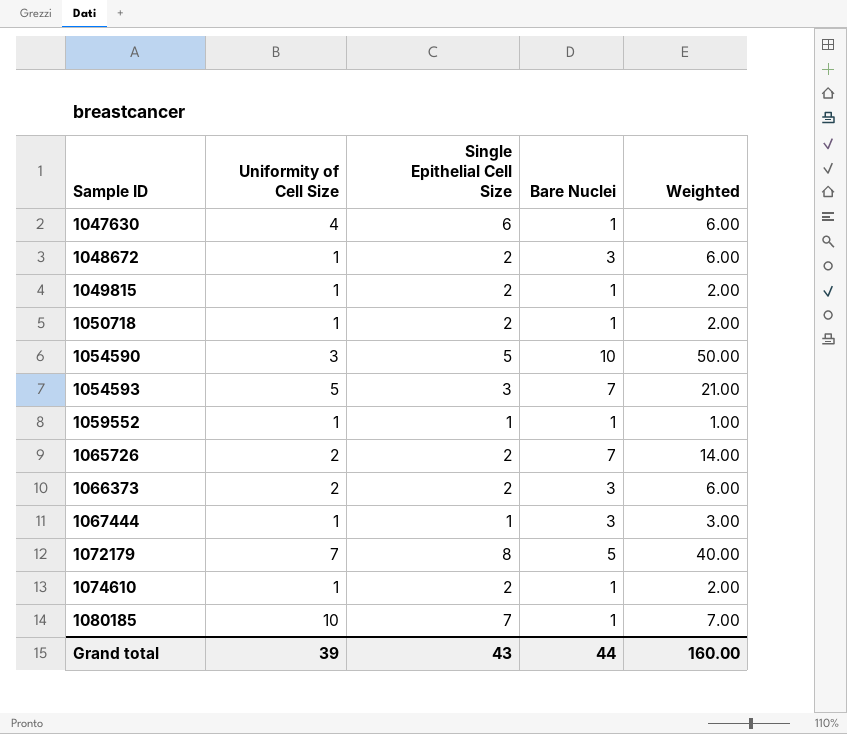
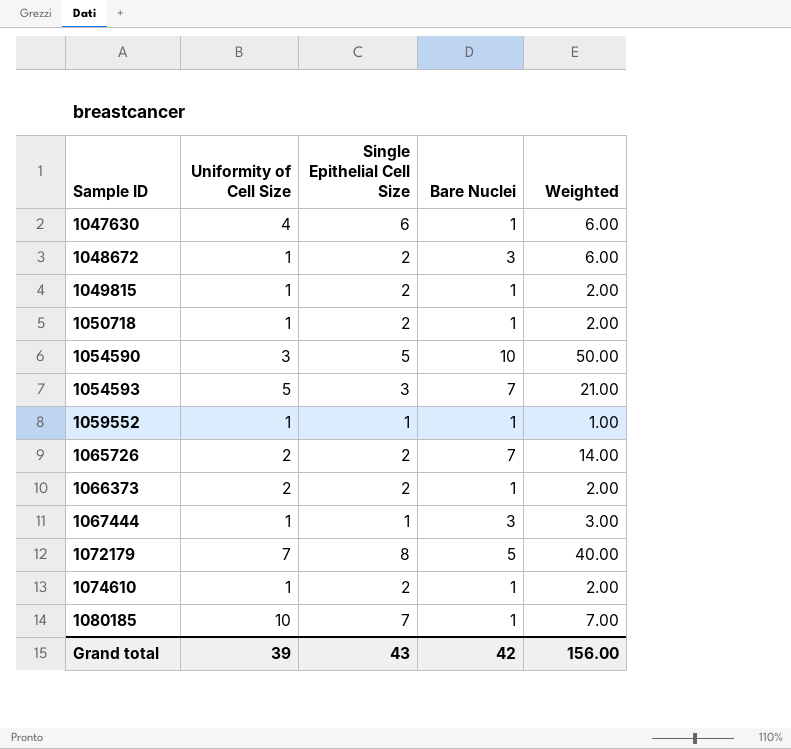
1066373 | Bare Nuclei: 3 -> 1
1066373 | Weighted: 6.00 -> 2.00
Grand total | Bare Nuclei: 44 -> 42
Grand total | Weighted: 160.00 -> 156.00

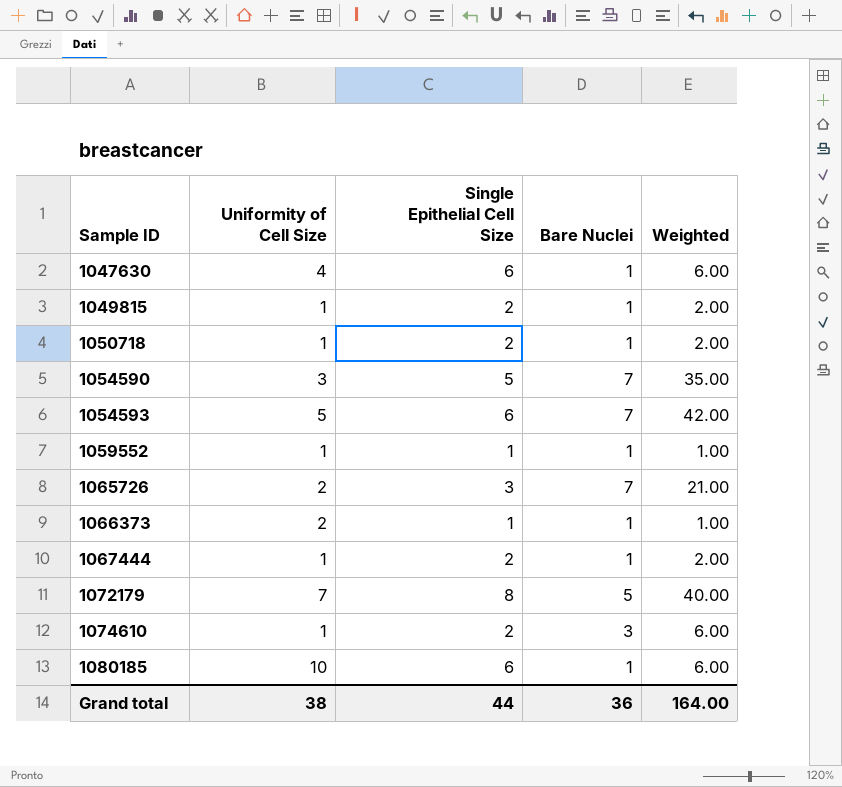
row 1048672: 1 | 2 | 3 | 6.00 -> none
1054590 | Bare Nuclei: 10 -> 7
1054590 | Weighted: 50.00 -> 35.00
1054593 | Single Epithelial Cell Size: 3 -> 6
1054593 | Weighted: 21.00 -> 42.00
1065726 | Single Epithelial Cell Size: 2 -> 3
1065726 | Weighted: 14.00 -> 21.00
1066373 | Single Epithelial Cell Size: 2 -> 1
1066373 | Weighted: 2.00 -> 1.00
1067444 | Single Epithelial Cell Size: 1 -> 2
1067444 | Bare Nuclei: 3 -> 1
1067444 | Weighted: 3.00 -> 2.00
1074610 | Bare Nuclei: 1 -> 3
1074610 | Weighted: 2.00 -> 6.00
1080185 | Single Epithelial Cell Size: 7 -> 6
1080185 | Weighted: 7.00 -> 6.00
Grand total | Uniformity of Cell Size: 39 -> 38
Grand total | Single Epithelial Cell Size: 43 -> 44
Grand total | Bare Nuclei: 42 -> 36
Grand total | Weighted: 156.00 -> 164.00

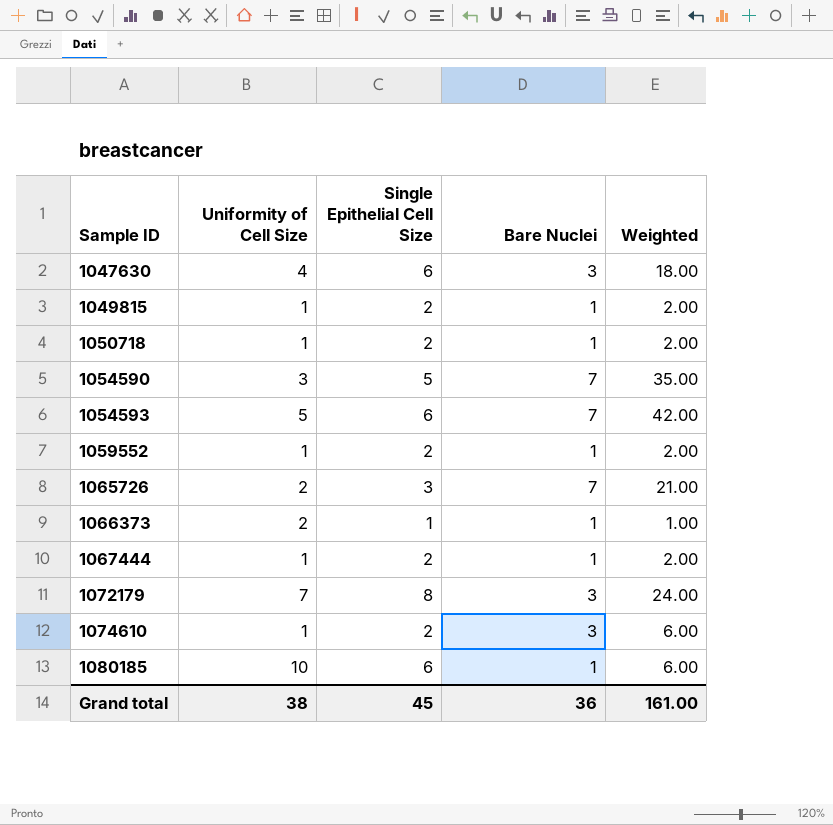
1047630 | Bare Nuclei: 1 -> 3
1047630 | Weighted: 6.00 -> 18.00
1059552 | Single Epithelial Cell Size: 1 -> 2
1059552 | Weighted: 1.00 -> 2.00
1072179 | Bare Nuclei: 5 -> 3
1072179 | Weighted: 40.00 -> 24.00
Grand total | Single Epithelial Cell Size: 44 -> 45
Grand total | Weighted: 164.00 -> 161.00

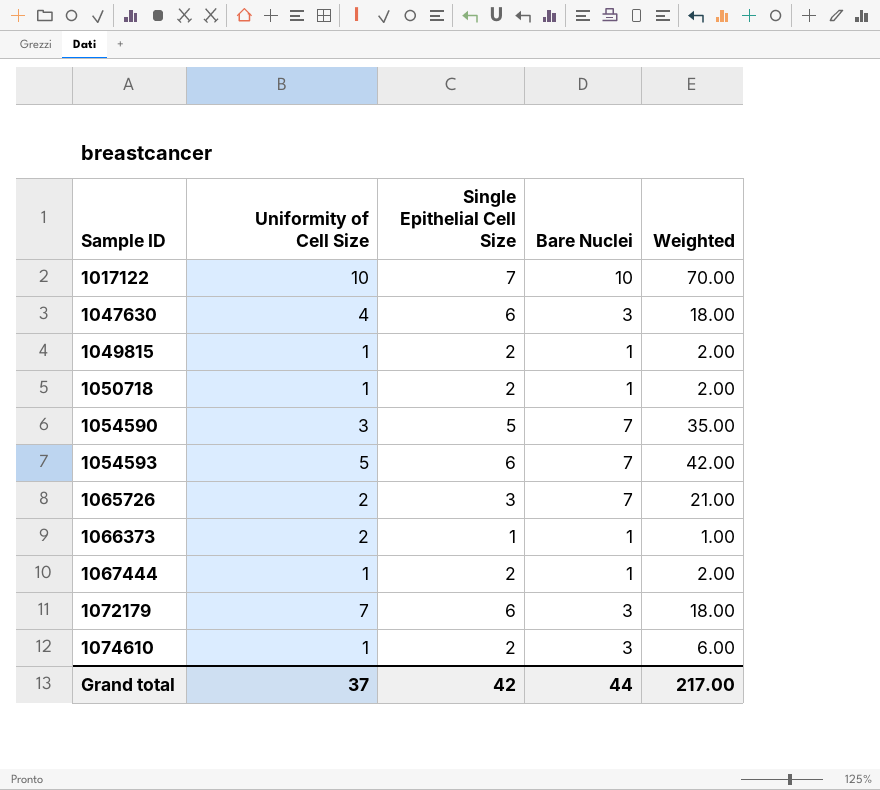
row 1059552: 1 | 2 | 1 | 2.00 -> none
row 1080185: 10 | 6 | 1 | 6.00 -> none
row 1017122: none -> 10 | 7 | 10 | 70.00
1072179 | Single Epithelial Cell Size: 8 -> 6
1072179 | Weighted: 24.00 -> 18.00
Grand total | Uniformity of Cell Size: 38 -> 37
Grand total | Single Epithelial Cell Size: 45 -> 42
Grand total | Bare Nuclei: 36 -> 44
Grand total | Weighted: 161.00 -> 217.00

